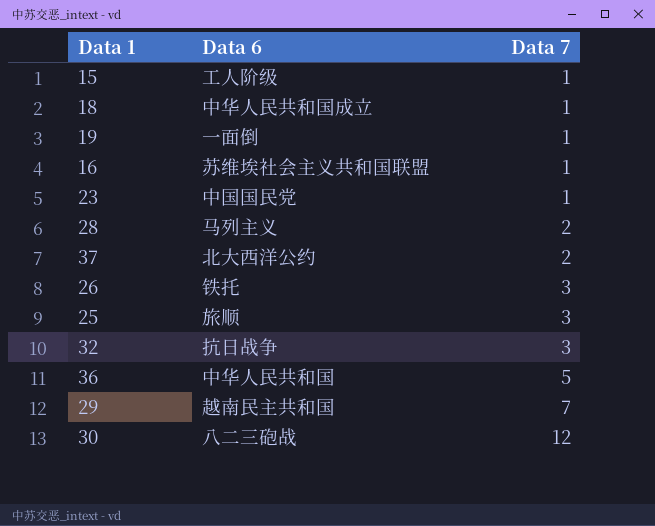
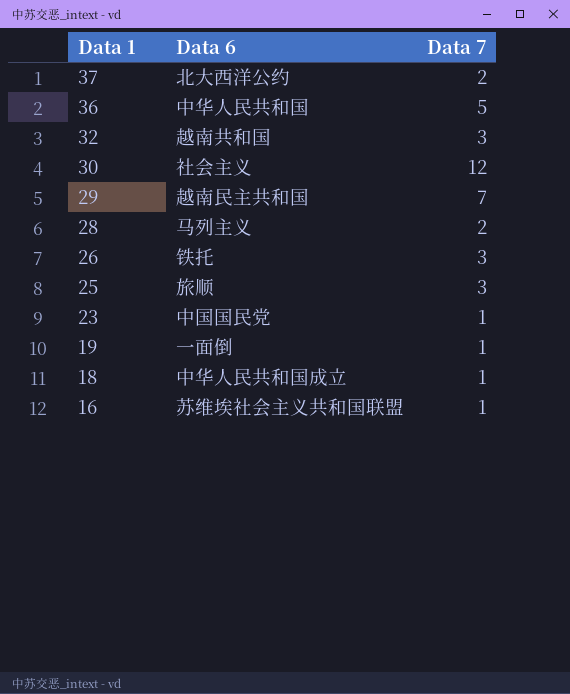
row order: Data 7 ascending -> Data 1 descending
row 15: 工人阶级 | 1 -> none
32 | Data 6: 抗日战争 -> 越南共和国
30 | Data 6: 八二三砲战 -> 社会主义

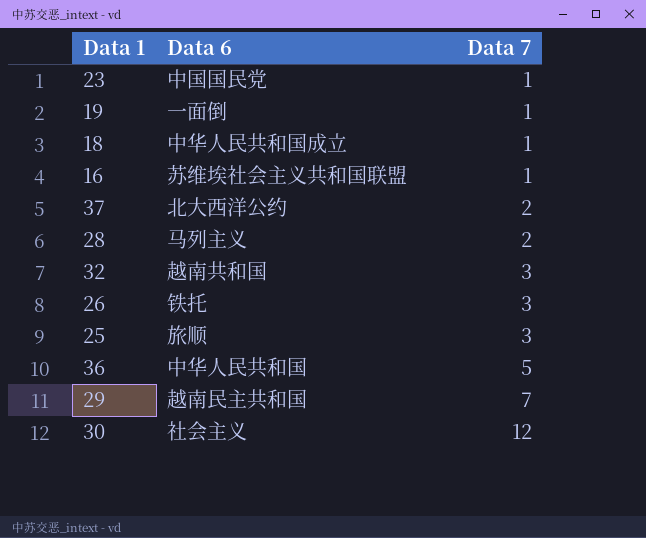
row order: Data 1 descending -> Data 7 ascending

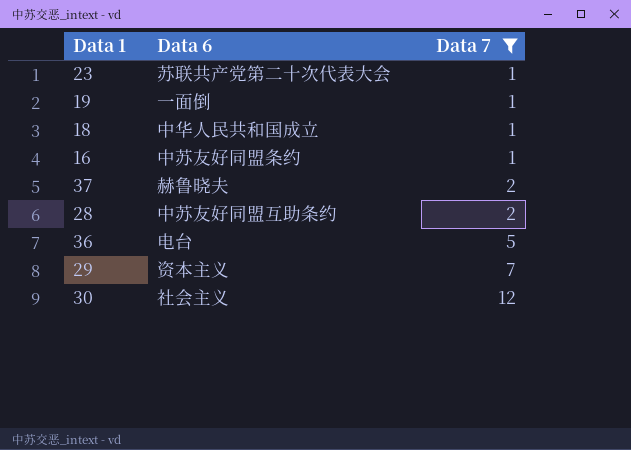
filter: none -> Data 7 != 3
23 | Data 6: 中国国民党 -> 苏联共产党第二十次代表大会
16 | Data 6: 苏维埃社会主义共和国联盟 -> 中苏友好同盟条约
37 | Data 6: 北大西洋公约 -> 赫鲁晓夫
28 | Data 6: 马列主义 -> 中苏友好同盟互助条约
36 | Data 6: 中华人民共和国 -> 电台
29 | Data 6: 越南民主共和国 -> 资本主义

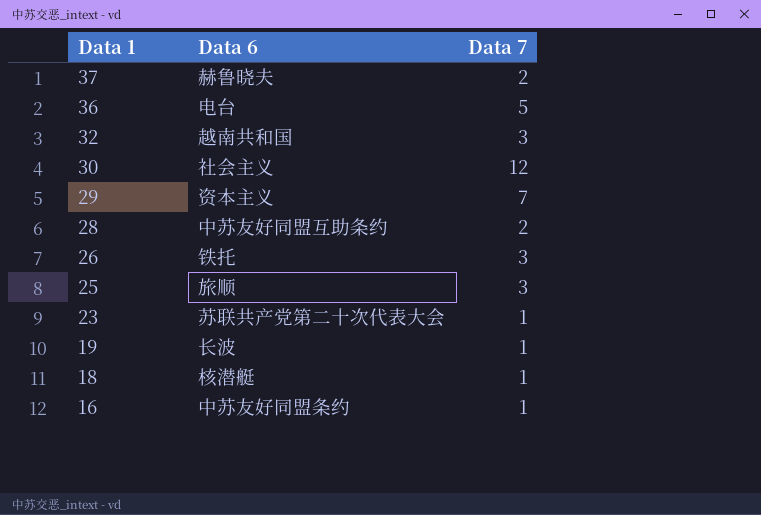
filter: Data 7 != 3 -> none
row order: Data 7 ascending -> Data 1 descending
19 | Data 6: 一面倒 -> 长波
18 | Data 6: 中华人民共和国成立 -> 核潜艇

